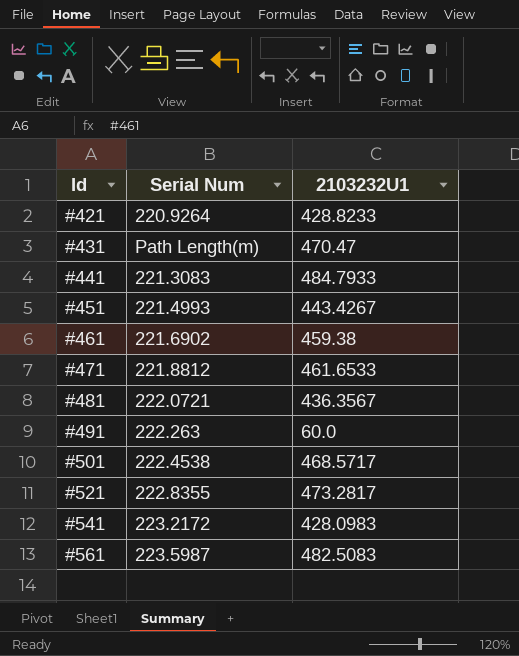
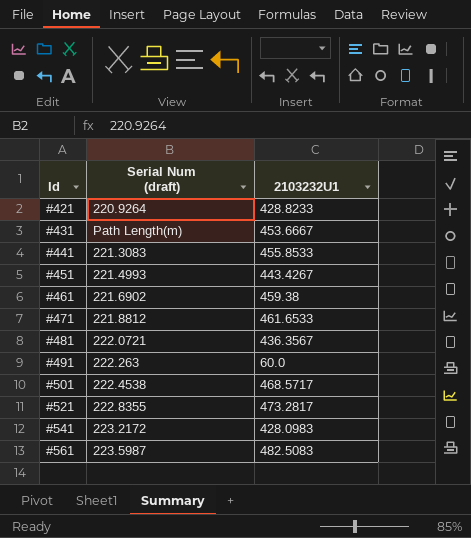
column name: Serial Num -> Serial Num (draft)
#431 | 2103232U1: 470.47 -> 453.6667
#441 | 2103232U1: 484.7933 -> 455.8533

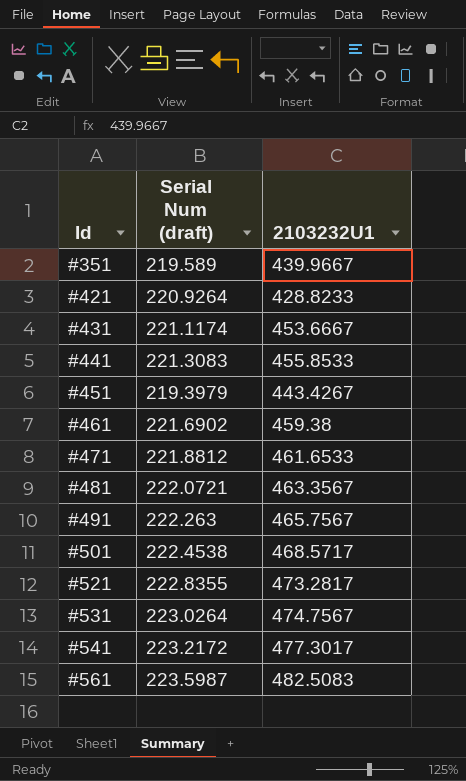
row #351: none -> 219.589 | 439.9667
#431 | Serial Num (draft): Path Length(m) -> 221.1174
#451 | Serial Num (draft): 221.4993 -> 219.3979
#481 | 2103232U1: 436.3567 -> 463.3567
#491 | 2103232U1: 60.0 -> 465.7567
row #531: none -> 223.0264 | 474.7567
#541 | 2103232U1: 428.0983 -> 477.3017

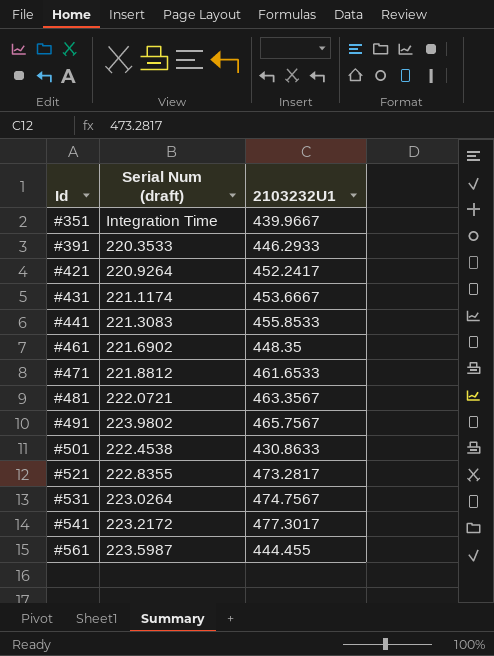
row #451: 219.3979 | 443.4267 -> none
#351 | Serial Num (draft): 219.589 -> Integration Time
row #391: none -> 220.3533 | 446.2933
#421 | 2103232U1: 428.8233 -> 452.2417
#461 | 2103232U1: 459.38 -> 448.35
#491 | Serial Num (draft): 222.263 -> 223.9802
#501 | 2103232U1: 468.5717 -> 430.8633
#561 | 2103232U1: 482.5083 -> 444.455

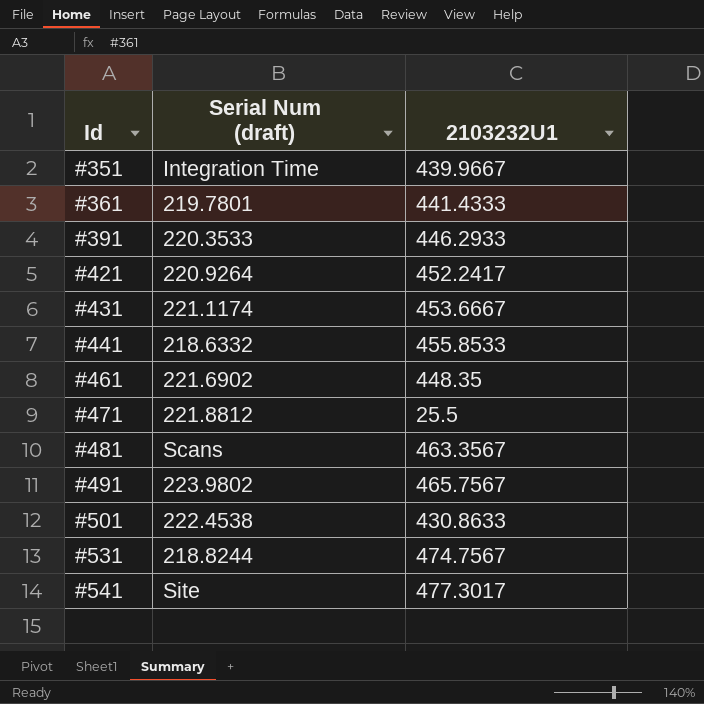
row #521: 222.8355 | 473.2817 -> none
row #561: 223.5987 | 444.455 -> none
row #361: none -> 219.7801 | 441.4333
#441 | Serial Num (draft): 221.3083 -> 218.6332
#471 | 2103232U1: 461.6533 -> 25.5
#481 | Serial Num (draft): 222.0721 -> Scans
#531 | Serial Num (draft): 223.0264 -> 218.8244
#541 | Serial Num (draft): 223.2172 -> Site

